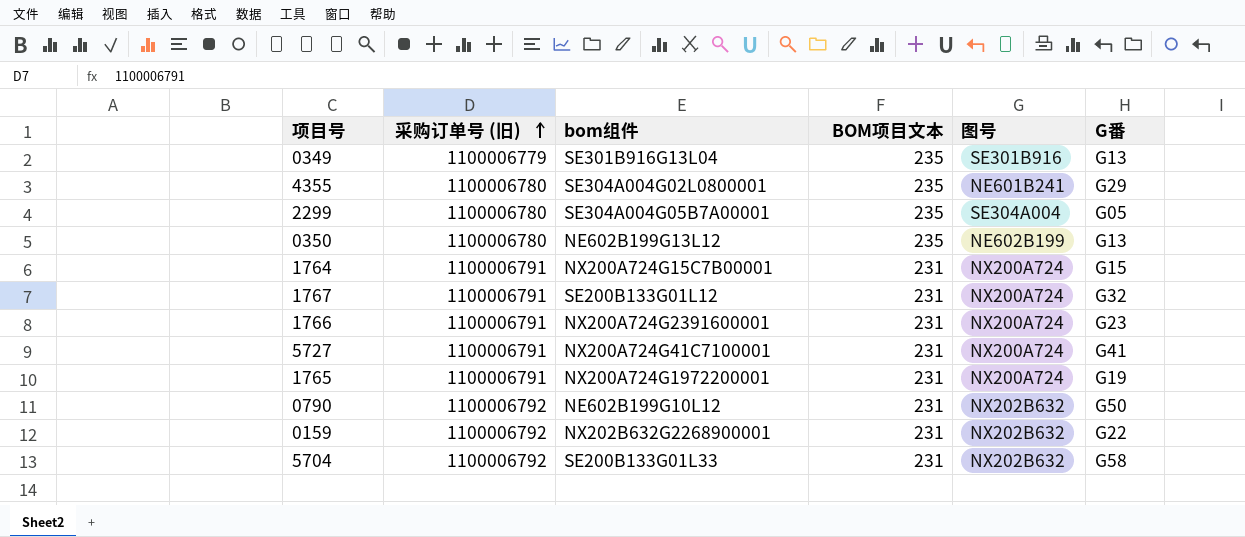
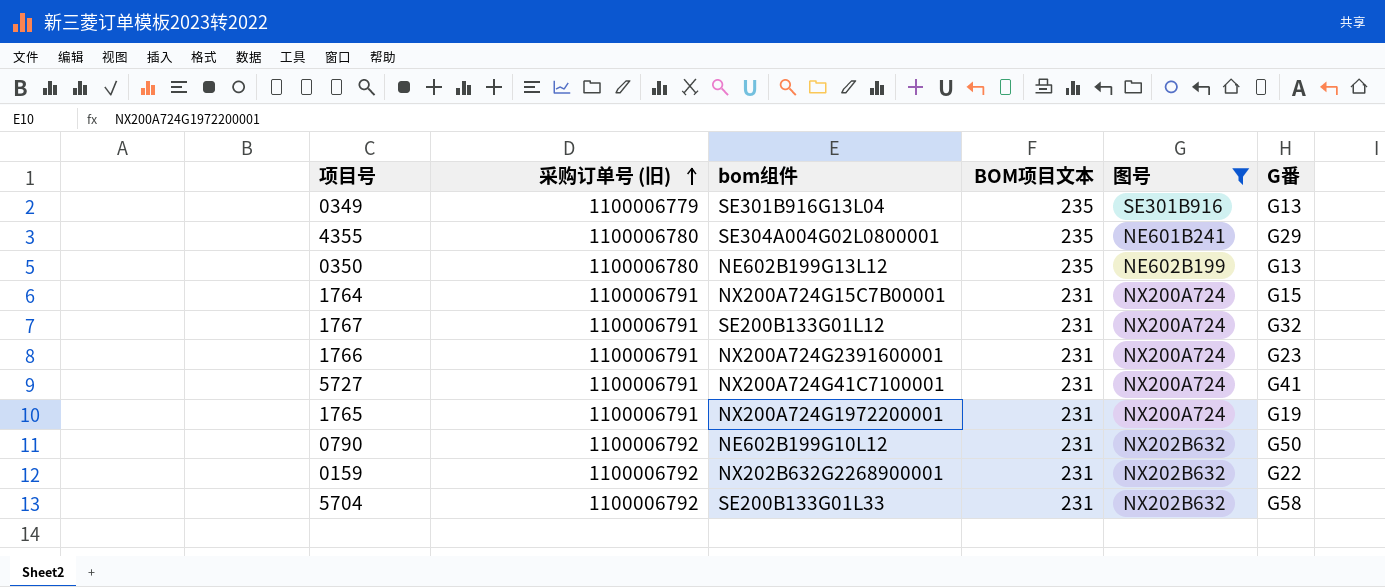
filter: none -> 图号 != SE304A004

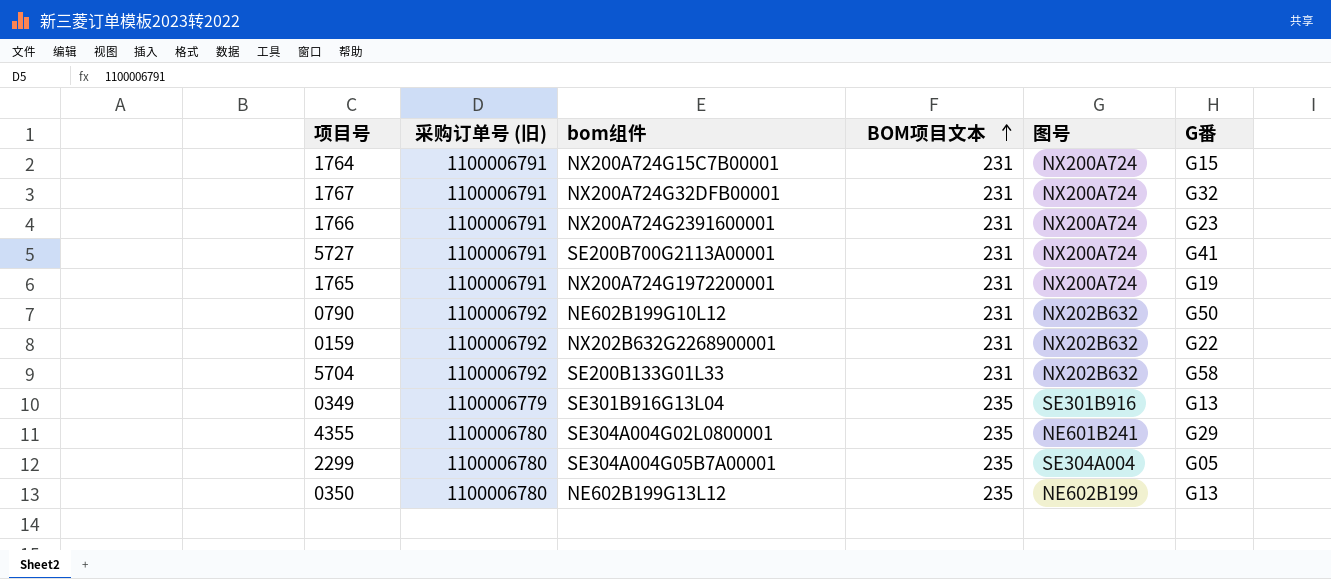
filter: 图号 != SE304A004 -> none
row order: 采购订单号 (旧) ascending -> BOM项目文本 ascending
1767 | bom组件: SE200B133G01L12 -> NX200A724G32DFB00001
5727 | bom组件: NX200A724G41C7100001 -> SE200B700G2113A00001

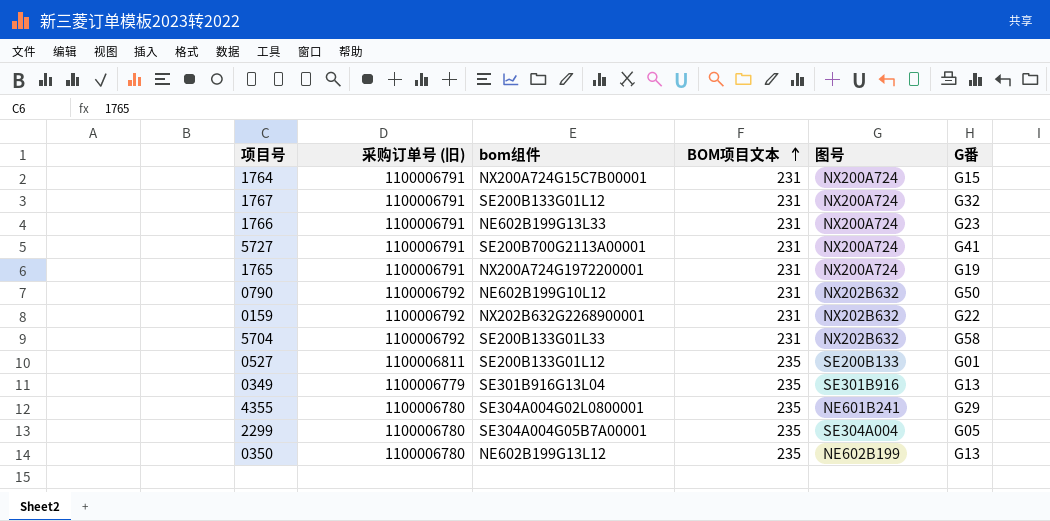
1767 | bom组件: NX200A724G32DFB00001 -> SE200B133G01L12
1766 | bom组件: NX200A724G2391600001 -> NE602B199G13L33
row 0527: none -> 1100006811 | SE200B133G01L12 | 235 | SE200B133 | G01

